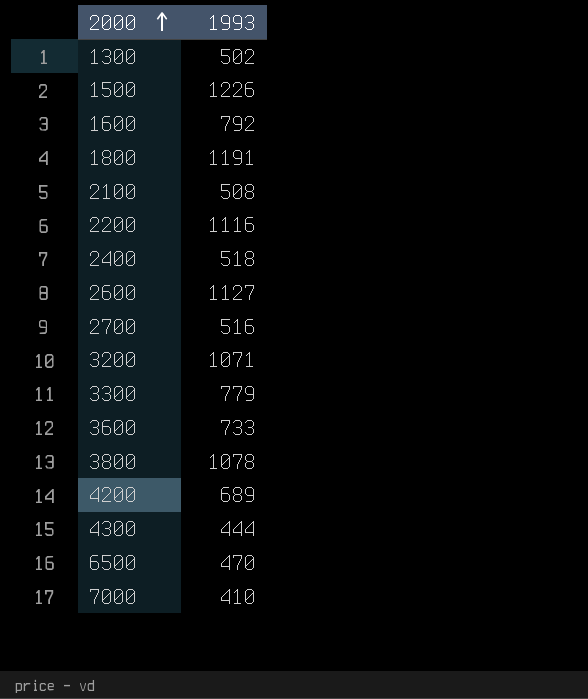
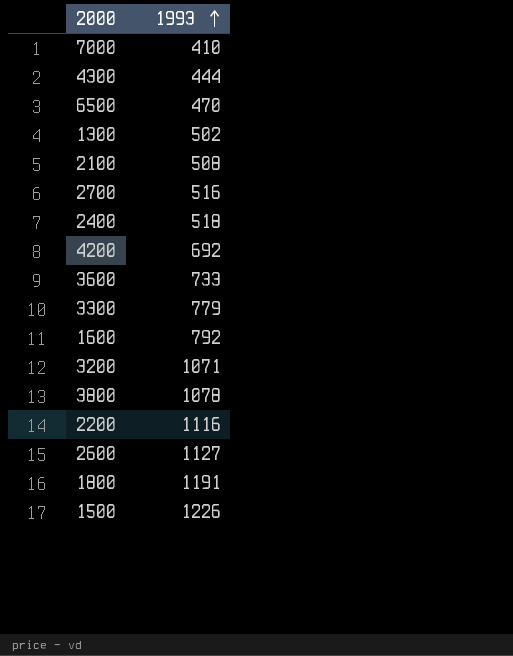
row order: 2000 ascending -> 1993 ascending
4200 | 1993: 689 -> 692

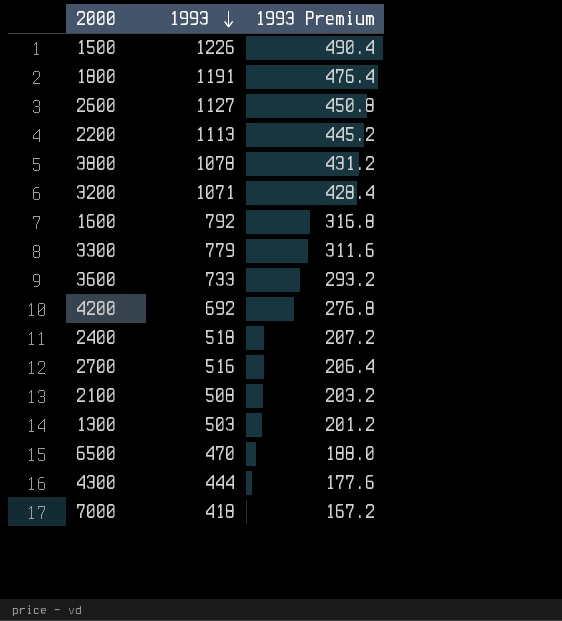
row order: 1993 ascending -> 1993 descending
column 1993 Premium | formula: none -> [1993] * 0.4
2200 | 1993: 1116 -> 1113
1300 | 1993: 502 -> 503
7000 | 1993: 410 -> 418

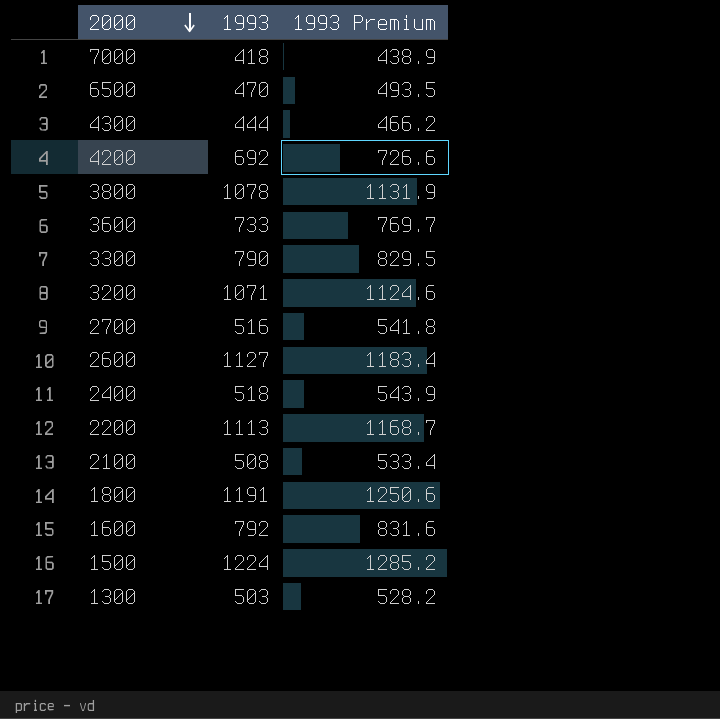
row order: 1993 descending -> 2000 descending
column 1993 Premium | formula: [1993] * 0.4 -> [1993] * 1.05
3300 | 1993: 779 -> 790
1500 | 1993: 1226 -> 1224

